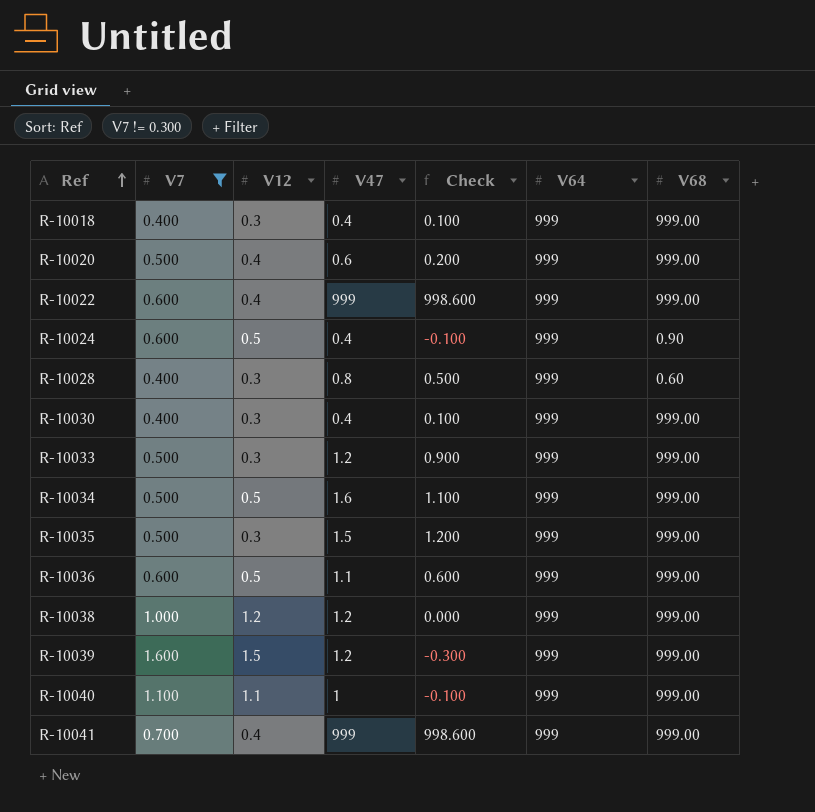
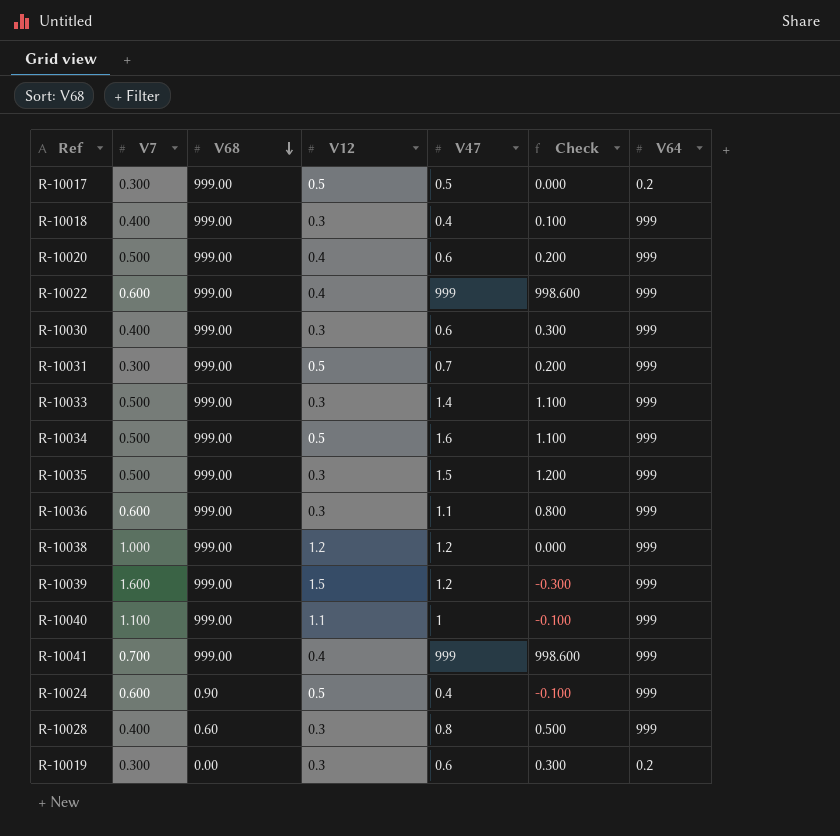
filter: V7 != 0.300 -> none
row order: Ref ascending -> V68 descending
column V68 | position: 7 -> 3
R-10030 | V47: 0.4 -> 0.6
R-10030 | Check: 0.100 -> 0.300
R-10033 | V47: 1.2 -> 1.4
R-10033 | Check: 0.900 -> 1.100
R-10036 | V12: 0.5 -> 0.3
R-10036 | Check: 0.600 -> 0.800

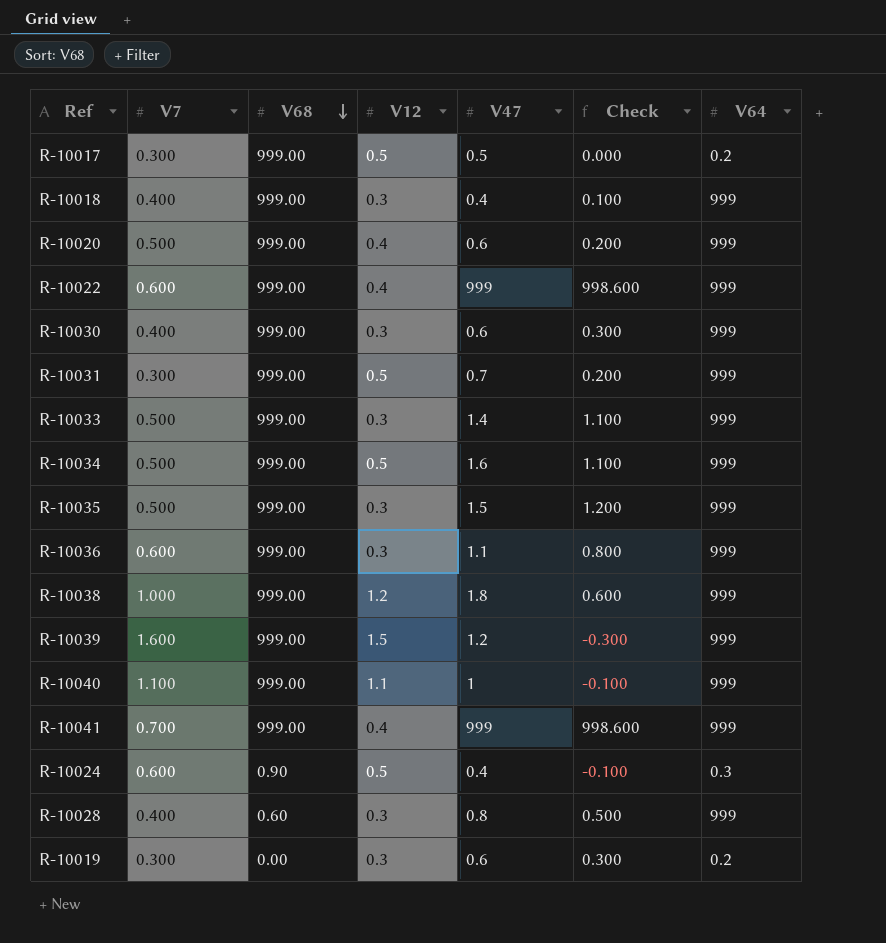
R-10038 | V47: 1.2 -> 1.8
R-10038 | Check: 0.000 -> 0.600
R-10024 | V64: 999 -> 0.3

